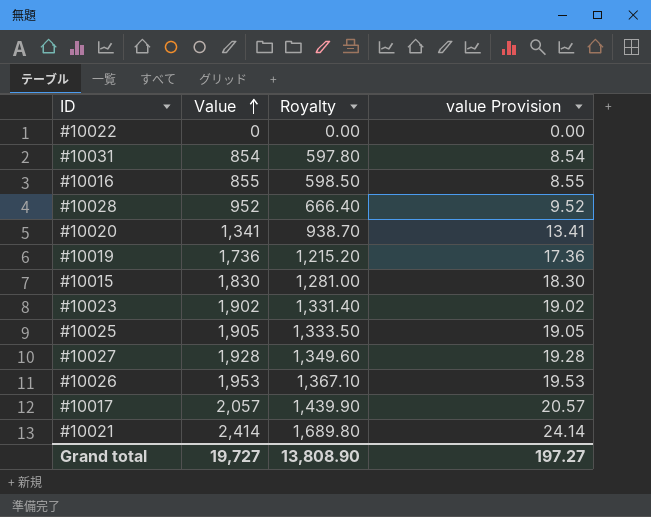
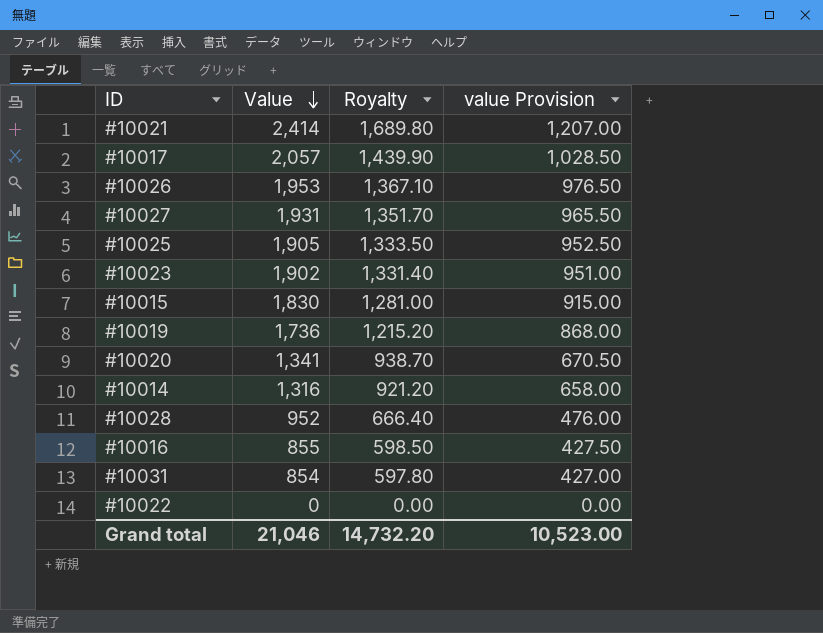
row order: Value ascending -> Value descending
column value Provision | formula: [Value] * 0.01 -> [Value] * 0.5
#10027 | Value: 1,928 -> 1,931
#10027 | Royalty: 1,349.60 -> 1,351.70
row #10014: none -> 1,316 | 921.20 | 658.00
Grand total | Value: 19,727 -> 21,046
Grand total | Royalty: 13,808.90 -> 14,732.20
Grand total | value Provision: 197.27 -> 10,523.00

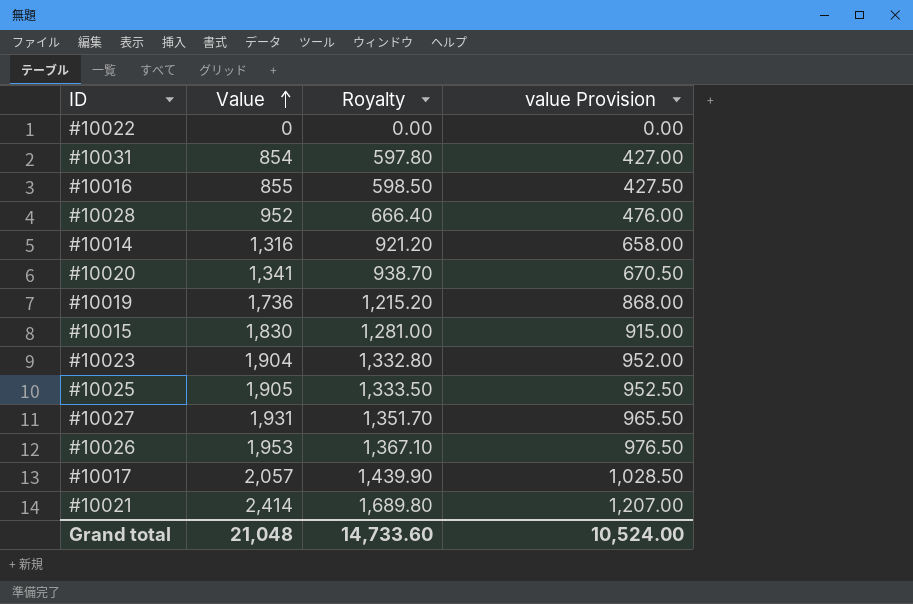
row order: Value descending -> Value ascending
#10023 | Value: 1,902 -> 1,904
#10023 | Royalty: 1,331.40 -> 1,332.80
#10023 | value Provision: 951.00 -> 952.00
Grand total | Value: 21,046 -> 21,048
Grand total | Royalty: 14,732.20 -> 14,733.60
Grand total | value Provision: 10,523.00 -> 10,524.00

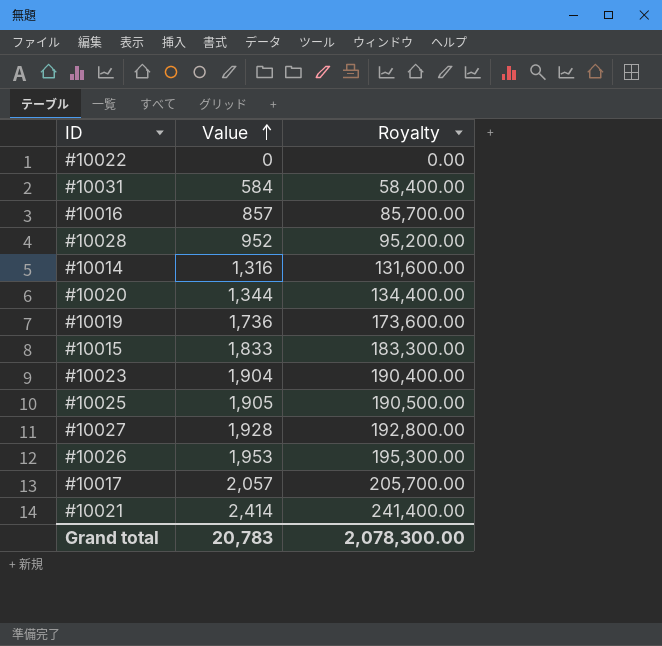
column value Provision | formula: [Value] * 0.5 -> none
column Royalty | formula: [Value] * 0.7 -> [Value] * 100
#10031 | Value: 854 -> 584
#10016 | Value: 855 -> 857
#10020 | Value: 1,341 -> 1,344
#10015 | Value: 1,830 -> 1,833
#10027 | Value: 1,931 -> 1,928
Grand total | Value: 21,048 -> 20,783
Grand total | Royalty: 14,733.60 -> 2,078,300.00

